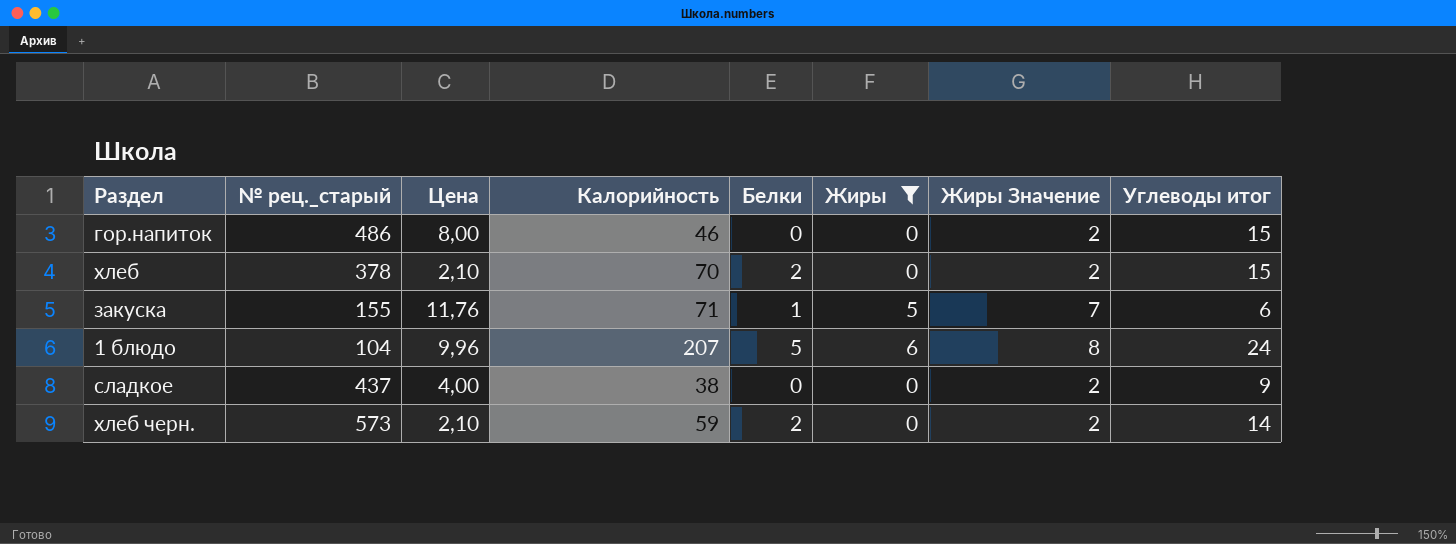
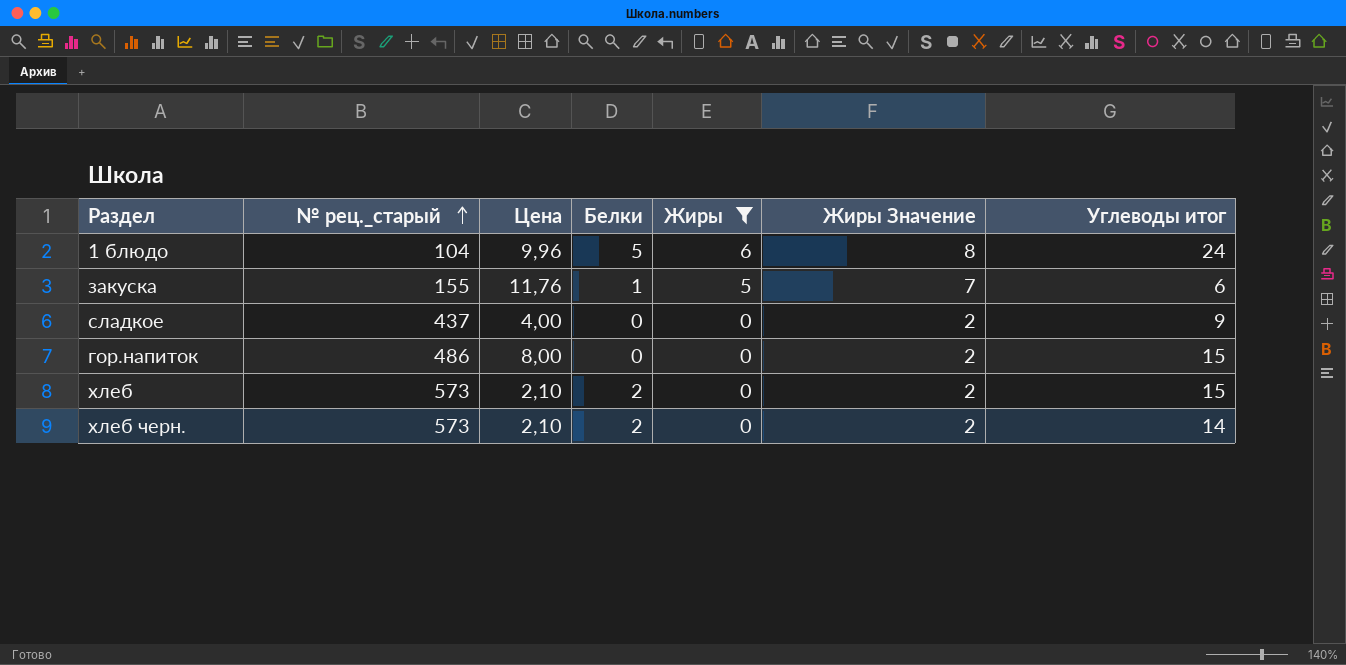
row order: none -> № рец._старый ascending
column Калорийность | position: 4 -> none
хлеб | № рец._старый: 378 -> 573

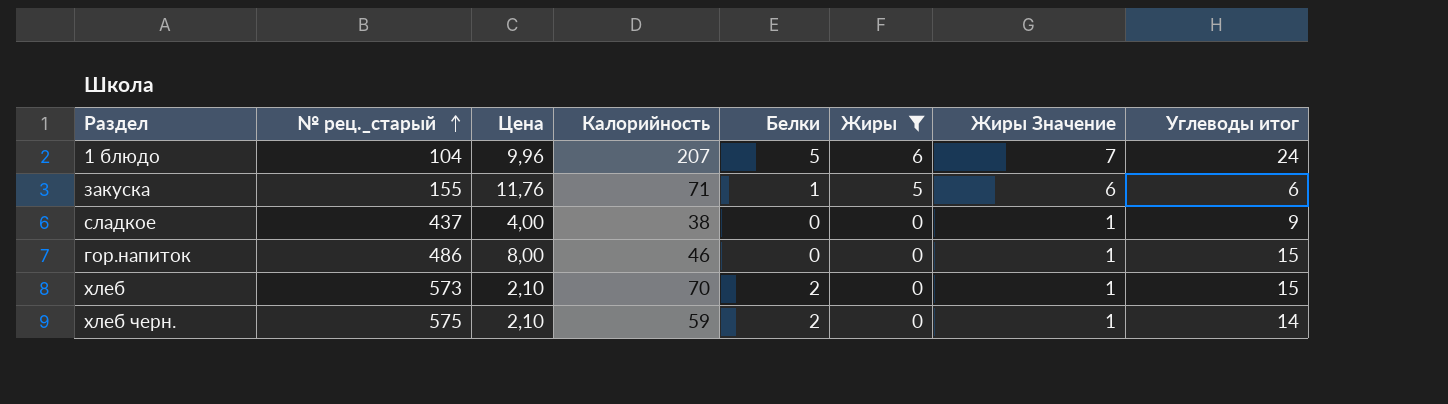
column Калорийность | position: none -> 4
column Жиры Значение | formula: [Жиры] + 2 -> [Жиры] + 1
хлеб черн. | № рец._старый: 573 -> 575

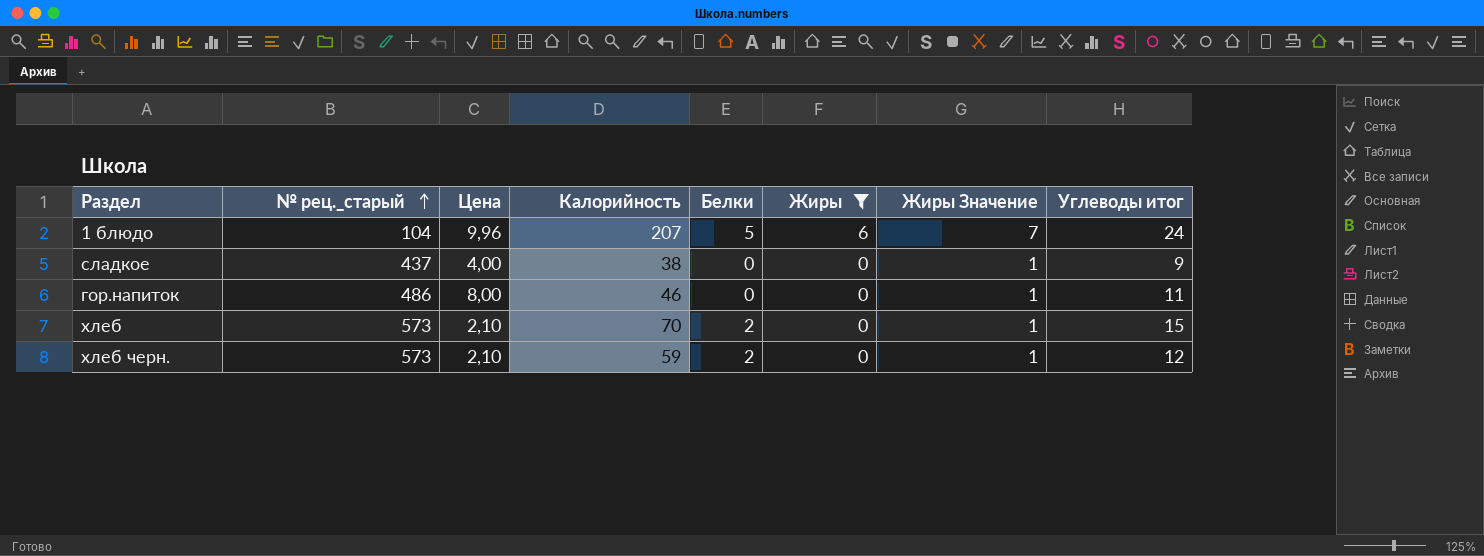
row закуска: 155 | 11,76 | 71 | 1 | 5 | 6 | 6 -> none
гор.напиток | Углеводы итог: 15 -> 11
хлеб черн. | № рец._старый: 575 -> 573
хлеб черн. | Углеводы итог: 14 -> 12

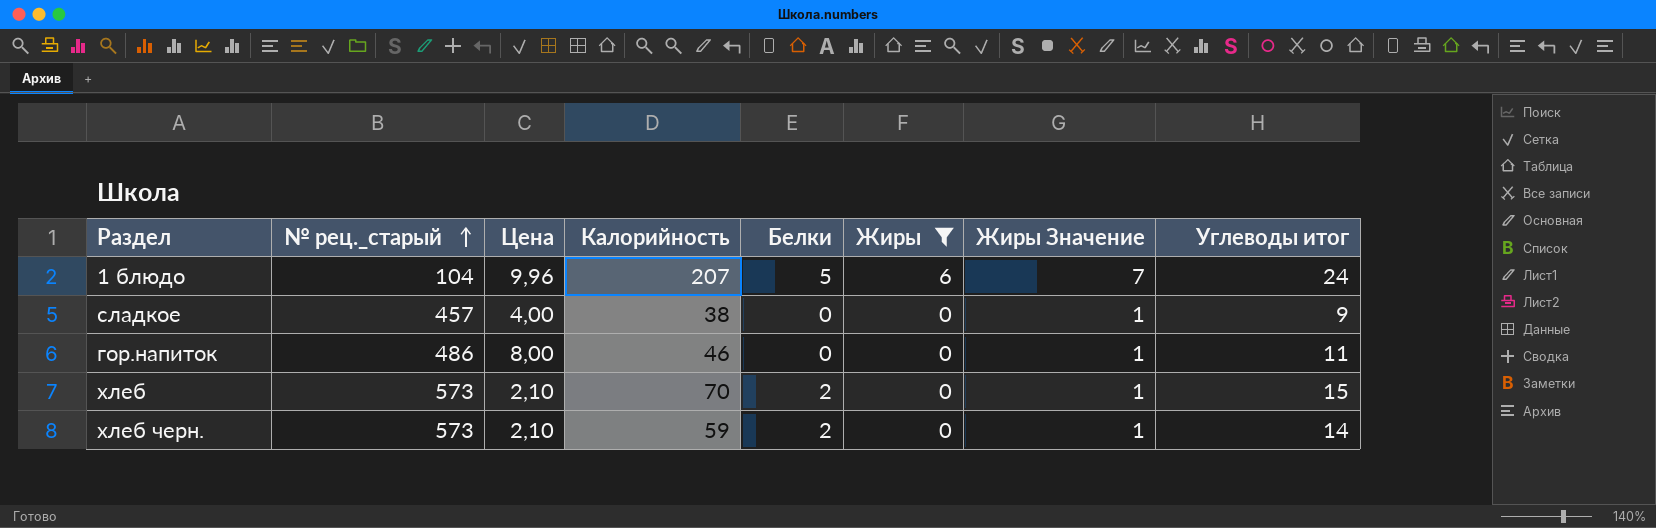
сладкое | № рец._старый: 437 -> 457
хлеб черн. | Углеводы итог: 12 -> 14

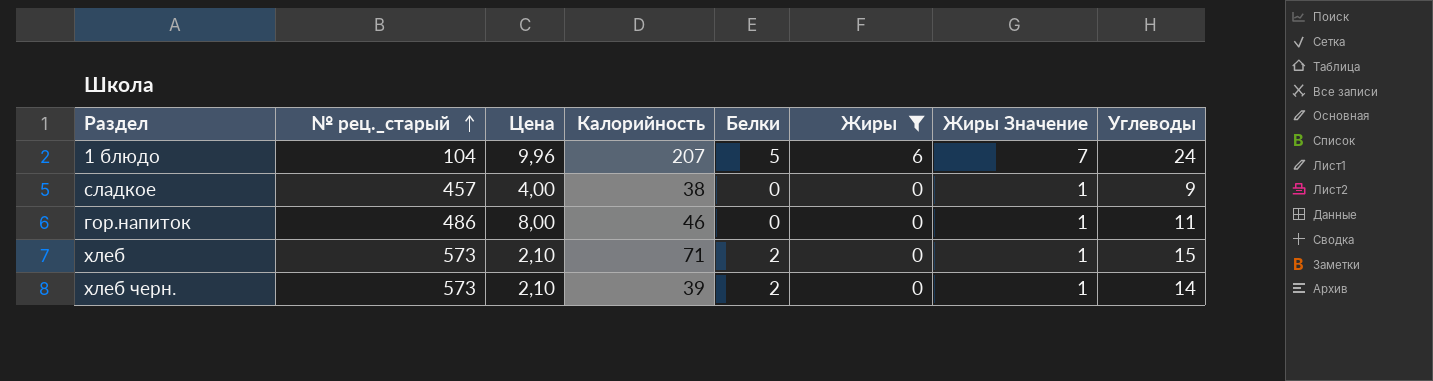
column name: Углеводы итог -> Углеводы
хлеб | Калорийность: 70 -> 71
хлеб черн. | Калорийность: 59 -> 39

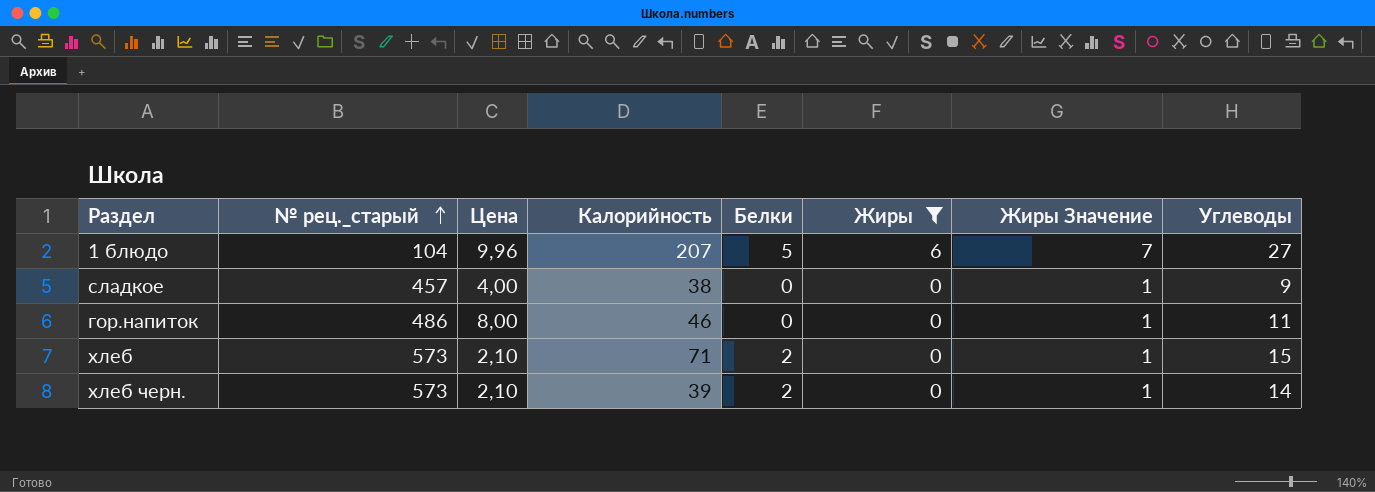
1 блюдо | Углеводы: 24 -> 27

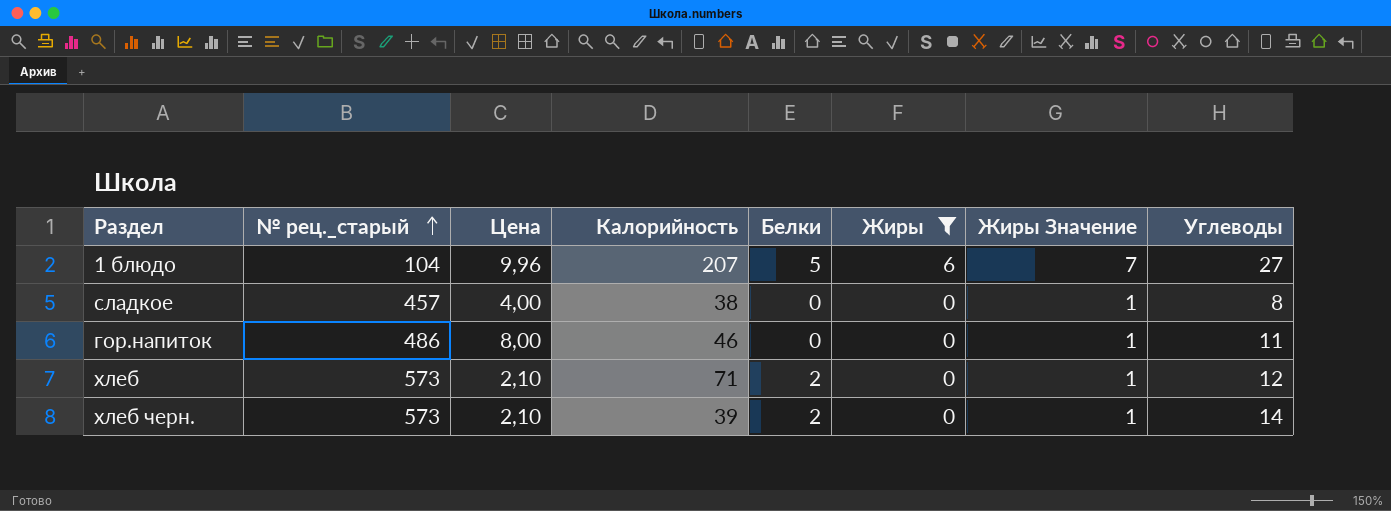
сладкое | Углеводы: 9 -> 8
хлеб | Углеводы: 15 -> 12

